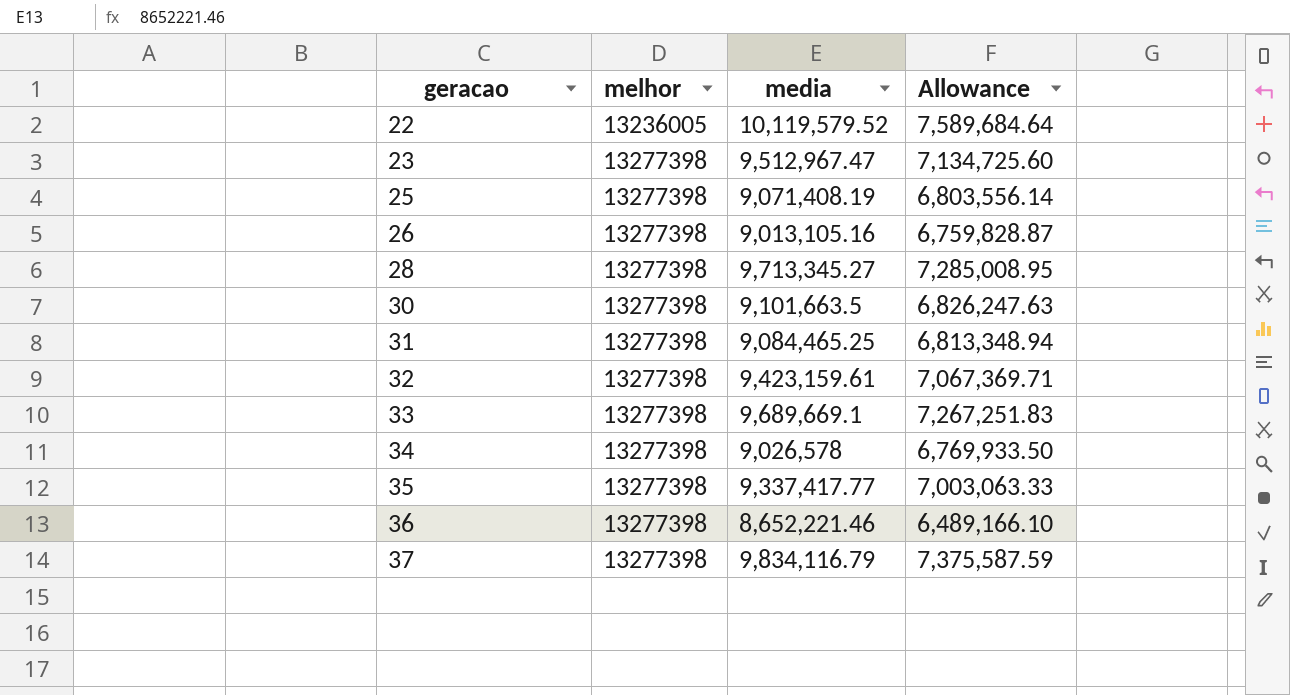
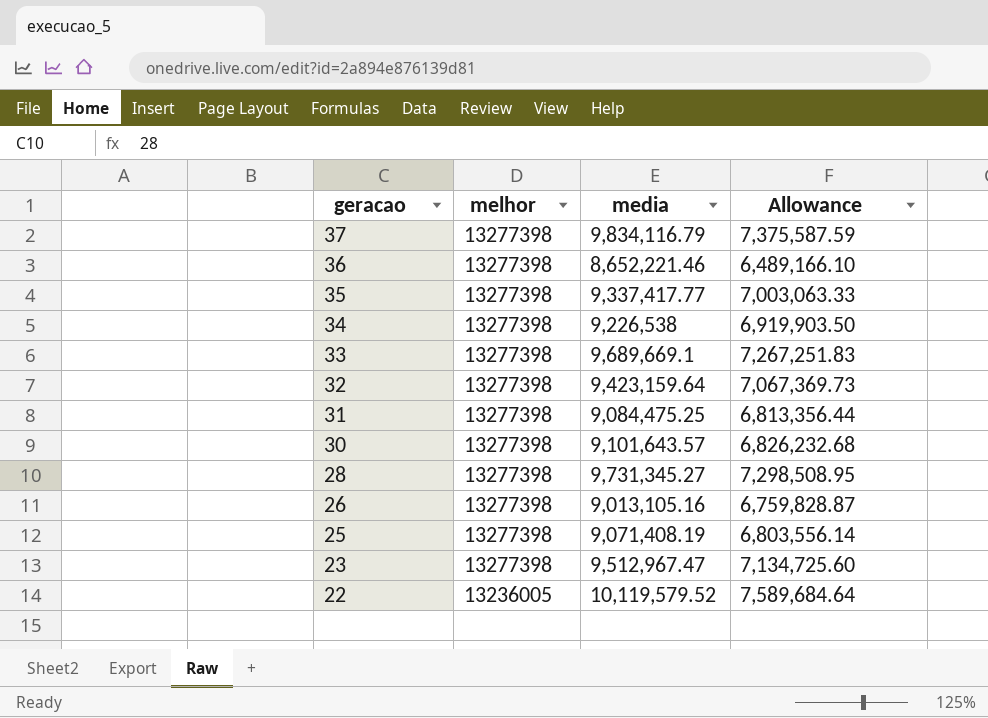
row order: geracao ascending -> geracao descending
34 | media: 9,026,578 -> 9,226,538
34 | Allowance: 6,769,933.50 -> 6,919,903.50
32 | media: 9,423,159.61 -> 9,423,159.64
32 | Allowance: 7,067,369.71 -> 7,067,369.73
31 | media: 9,084,465.25 -> 9,084,475.25
31 | Allowance: 6,813,348.94 -> 6,813,356.44
30 | media: 9,101,663.5 -> 9,101,643.57
30 | Allowance: 6,826,247.63 -> 6,826,232.68
28 | media: 9,713,345.27 -> 9,731,345.27
28 | Allowance: 7,285,008.95 -> 7,298,508.95

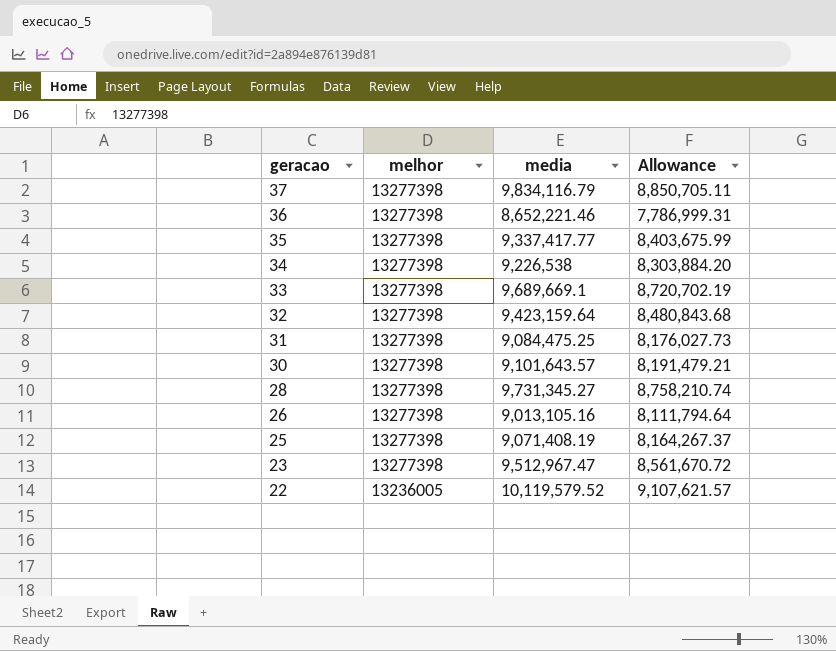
column Allowance | formula: [media] * 0.75 -> [media] * 0.9

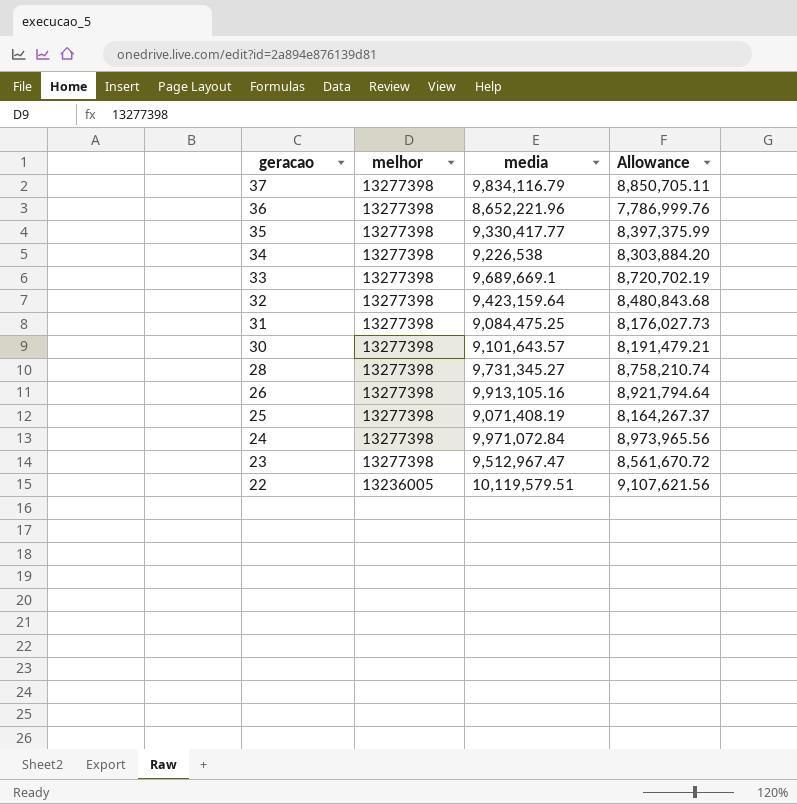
36 | media: 8,652,221.46 -> 8,652,221.96
36 | Allowance: 7,786,999.31 -> 7,786,999.76
35 | media: 9,337,417.77 -> 9,330,417.77
35 | Allowance: 8,403,675.99 -> 8,397,375.99
26 | media: 9,013,105.16 -> 9,913,105.16
26 | Allowance: 8,111,794.64 -> 8,921,794.64
row 24: none -> 13277398 | 9,971,072.84 | 8,973,965.56
22 | media: 10,119,579.52 -> 10,119,579.51
22 | Allowance: 9,107,621.57 -> 9,107,621.56

